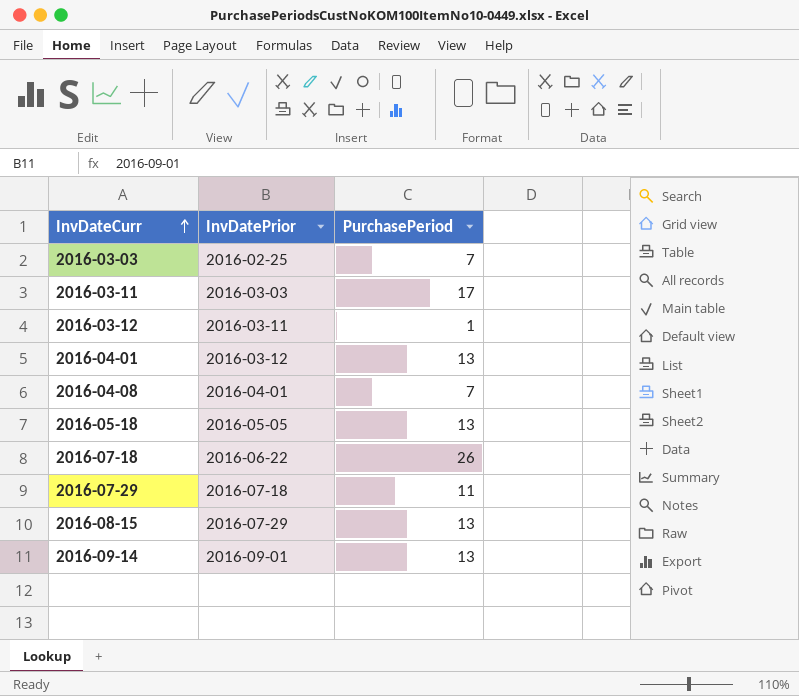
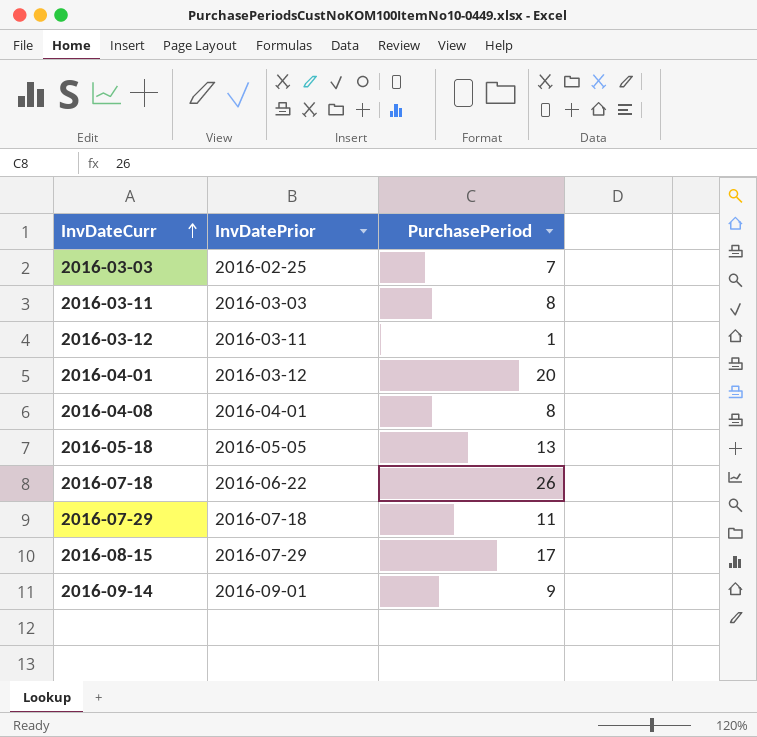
2016-03-11 | PurchasePeriod: 17 -> 8
2016-04-01 | PurchasePeriod: 13 -> 20
2016-04-08 | PurchasePeriod: 7 -> 8
2016-08-15 | PurchasePeriod: 13 -> 17
2016-09-14 | PurchasePeriod: 13 -> 9

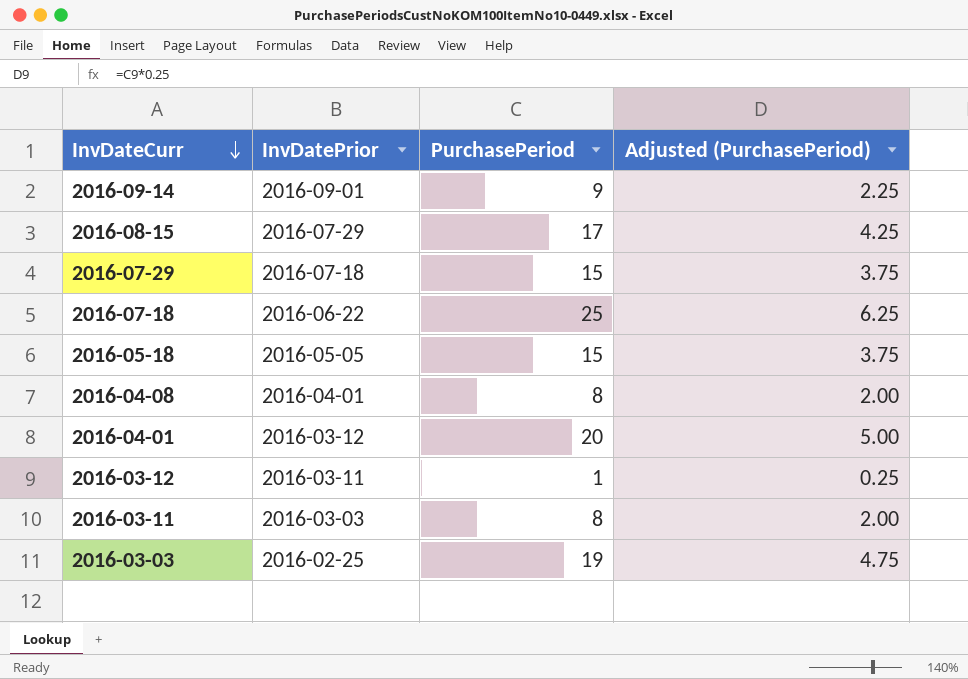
row order: InvDateCurr ascending -> InvDateCurr descending
column Adjusted (PurchasePeriod) | formula: none -> [PurchasePeriod] * 0.25
2016-07-29 | PurchasePeriod: 11 -> 15
2016-07-18 | PurchasePeriod: 26 -> 25
2016-05-18 | PurchasePeriod: 13 -> 15
2016-03-03 | PurchasePeriod: 7 -> 19

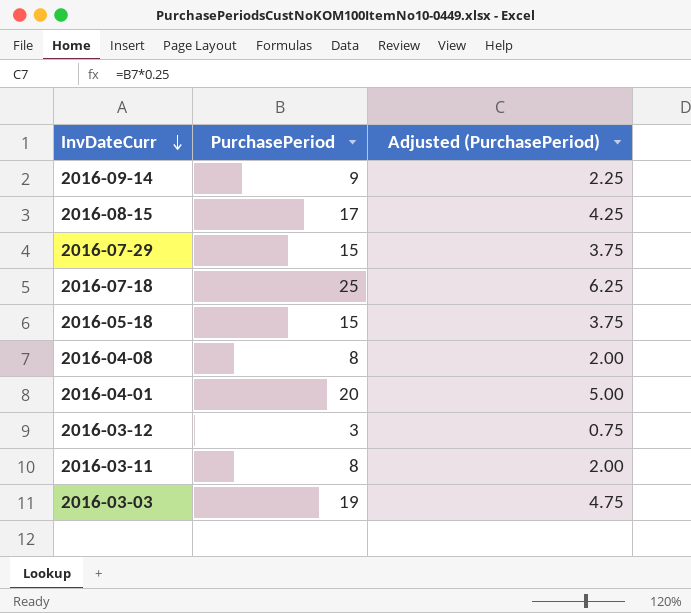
column InvDatePrior | position: 2 -> none
2016-03-12 | PurchasePeriod: 1 -> 3
2016-03-12 | Adjusted (PurchasePeriod): 0.25 -> 0.75

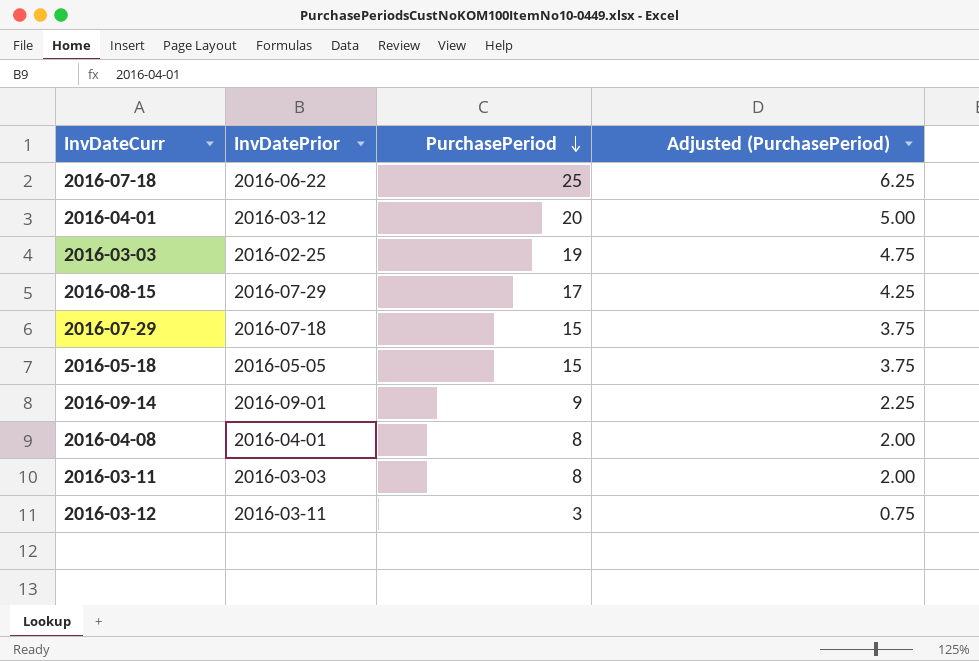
row order: InvDateCurr descending -> PurchasePeriod descending
column InvDatePrior | position: none -> 2

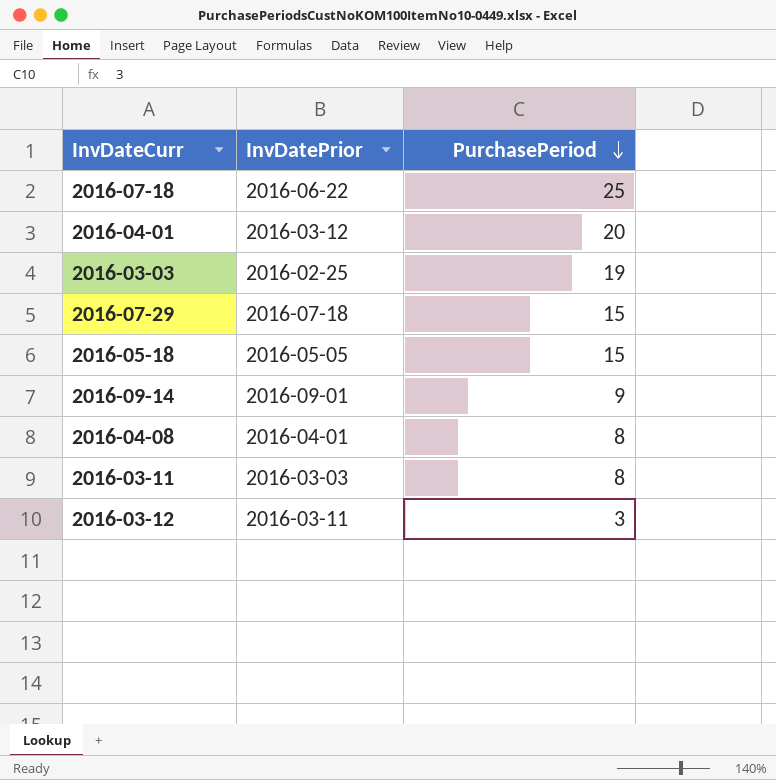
column Adjusted (PurchasePeriod) | formula: [PurchasePeriod] * 0.25 -> none
row 2016-08-15: 2016-07-29 | 17 | 4.25 -> none

